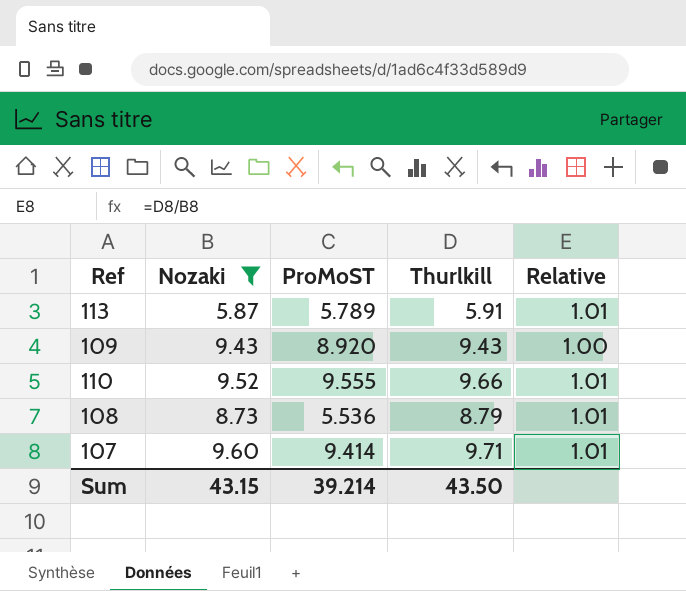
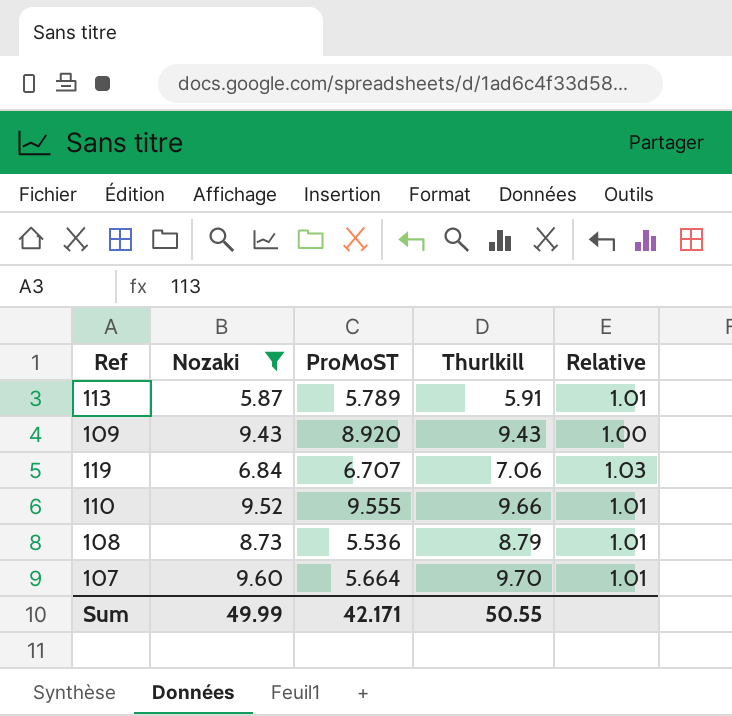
row 119: none -> 6.84 | 6.707 | 7.06 | 1.03
107 | ProMoST: 9.414 -> 5.664
107 | Thurlkill: 9.71 -> 9.70
Sum | Nozaki: 43.15 -> 49.99
Sum | ProMoST: 39.214 -> 42.171
Sum | Thurlkill: 43.50 -> 50.55

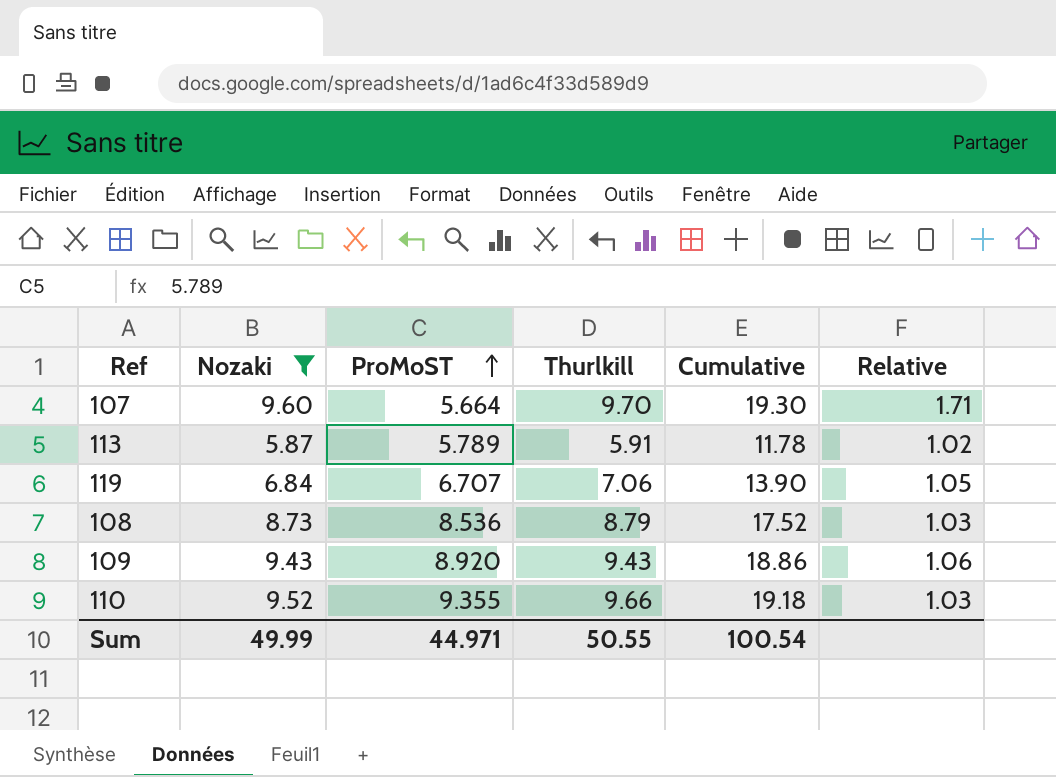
row order: none -> ProMoST ascending
column Cumulative | formula: none -> [Nozaki] + [Thurlkill]
column Relative | formula: [Thurlkill] / [Nozaki] -> [Thurlkill] / [ProMoST]
108 | ProMoST: 5.536 -> 8.536
110 | ProMoST: 9.555 -> 9.355
Sum | ProMoST: 42.171 -> 44.971

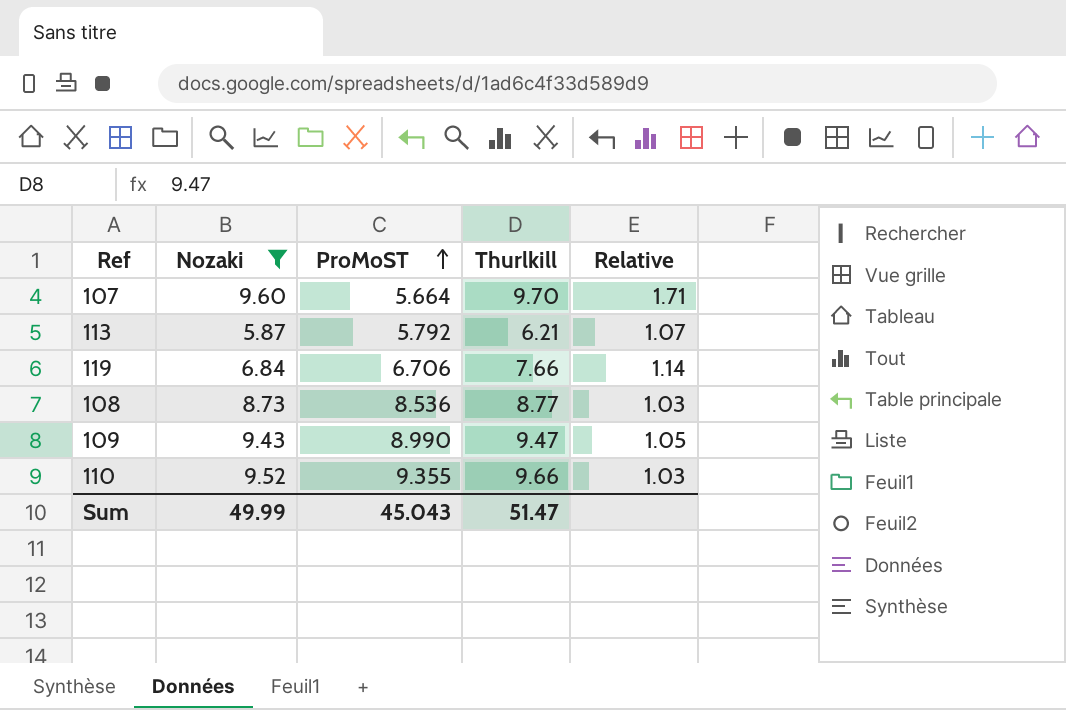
column Cumulative | formula: [Nozaki] + [Thurlkill] -> none
113 | ProMoST: 5.789 -> 5.792
113 | Thurlkill: 5.91 -> 6.21
113 | Relative: 1.02 -> 1.07
119 | ProMoST: 6.707 -> 6.706
119 | Thurlkill: 7.06 -> 7.66
119 | Relative: 1.05 -> 1.14
108 | Thurlkill: 8.79 -> 8.77
109 | ProMoST: 8.920 -> 8.990
109 | Thurlkill: 9.43 -> 9.47
109 | Relative: 1.06 -> 1.05
Sum | ProMoST: 44.971 -> 45.043
Sum | Thurlkill: 50.55 -> 51.47

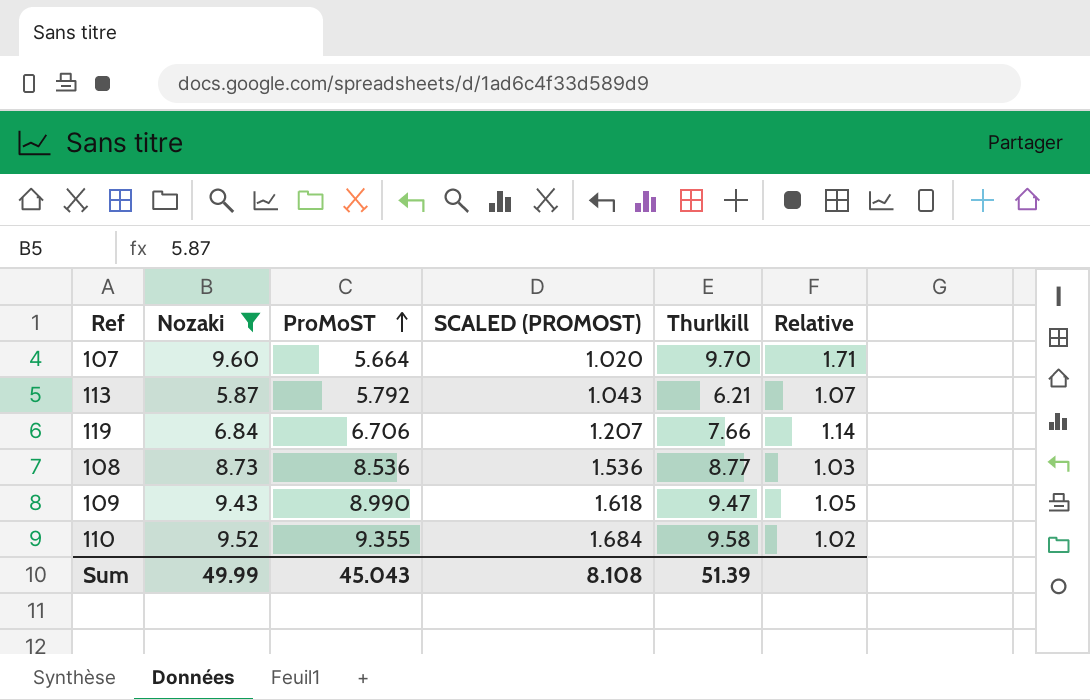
column SCALED (PROMOST) | formula: none -> [ProMoST] * 0.18
110 | Thurlkill: 9.66 -> 9.58
110 | Relative: 1.03 -> 1.02
Sum | Thurlkill: 51.47 -> 51.39

